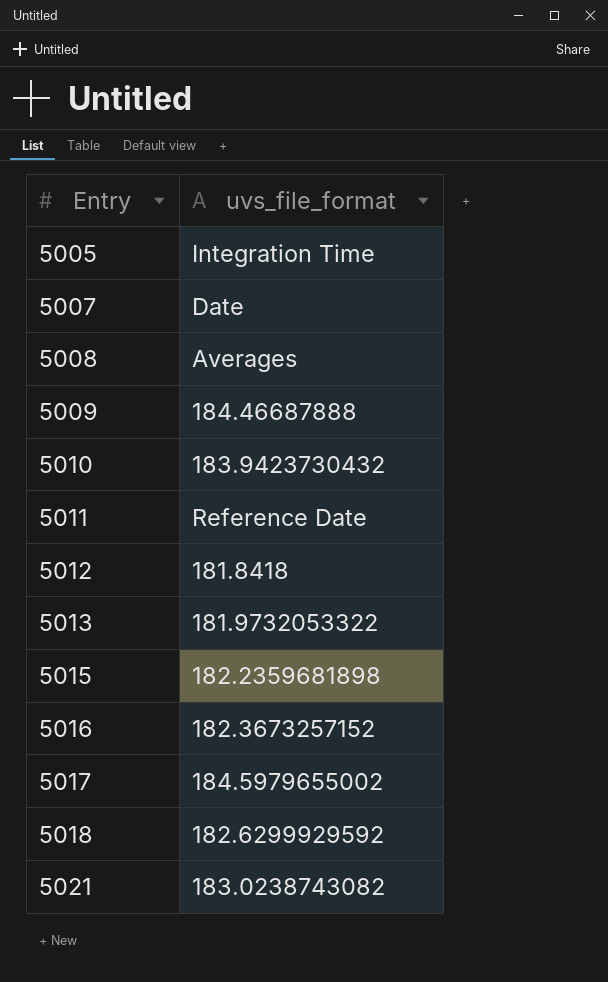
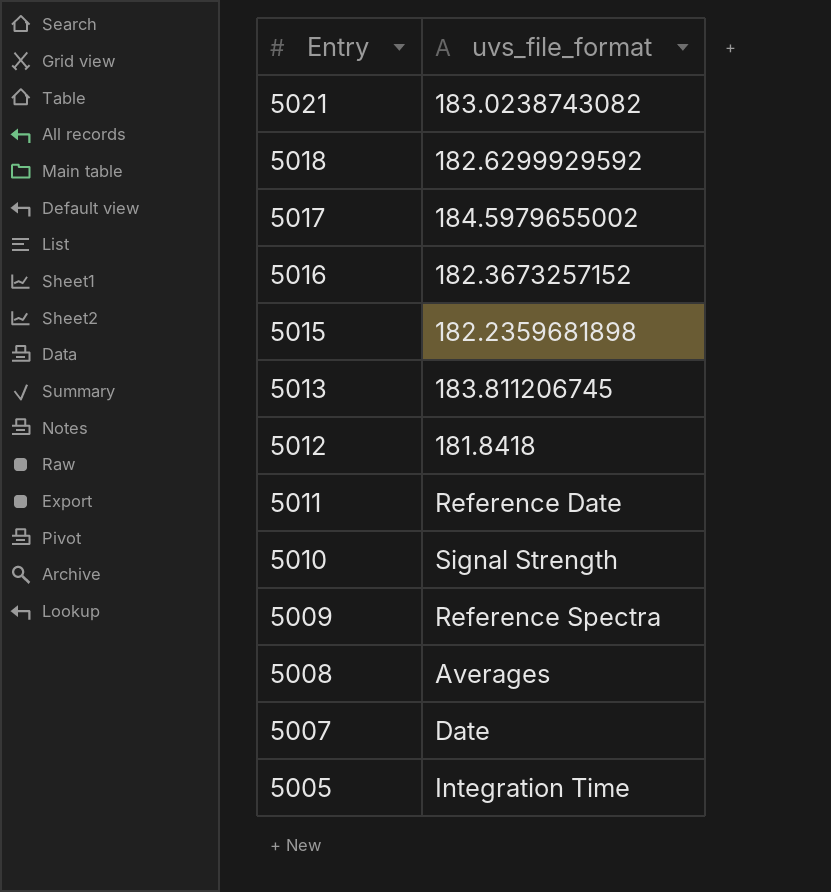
row order: Entry ascending -> Entry descending
5013 | uvs_file_format: 181.9732053322 -> 183.811206745
5010 | uvs_file_format: 183.9423730432 -> Signal Strength
5009 | uvs_file_format: 184.46687888 -> Reference Spectra

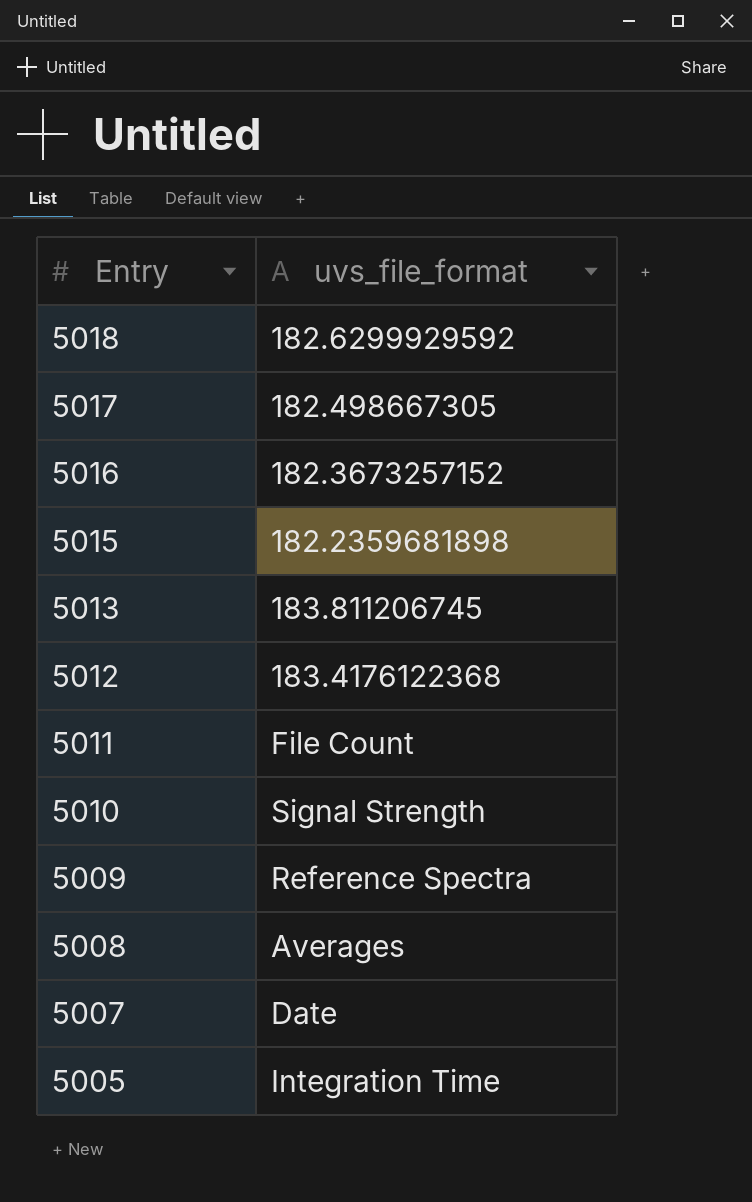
row 5021: 183.0238743082 -> none
5017 | uvs_file_format: 184.5979655002 -> 182.498667305
5012 | uvs_file_format: 181.8418 -> 183.4176122368
5011 | uvs_file_format: Reference Date -> File Count

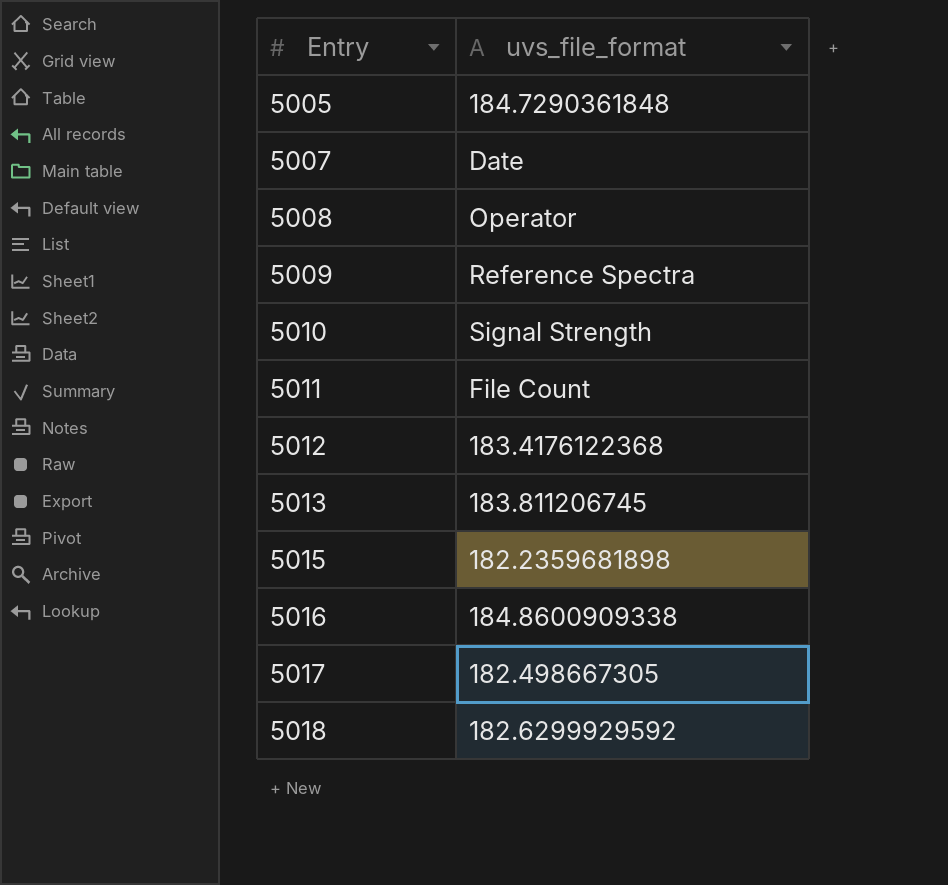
row order: Entry descending -> Entry ascending
5005 | uvs_file_format: Integration Time -> 184.7290361848
5008 | uvs_file_format: Averages -> Operator
5016 | uvs_file_format: 182.3673257152 -> 184.8600909338

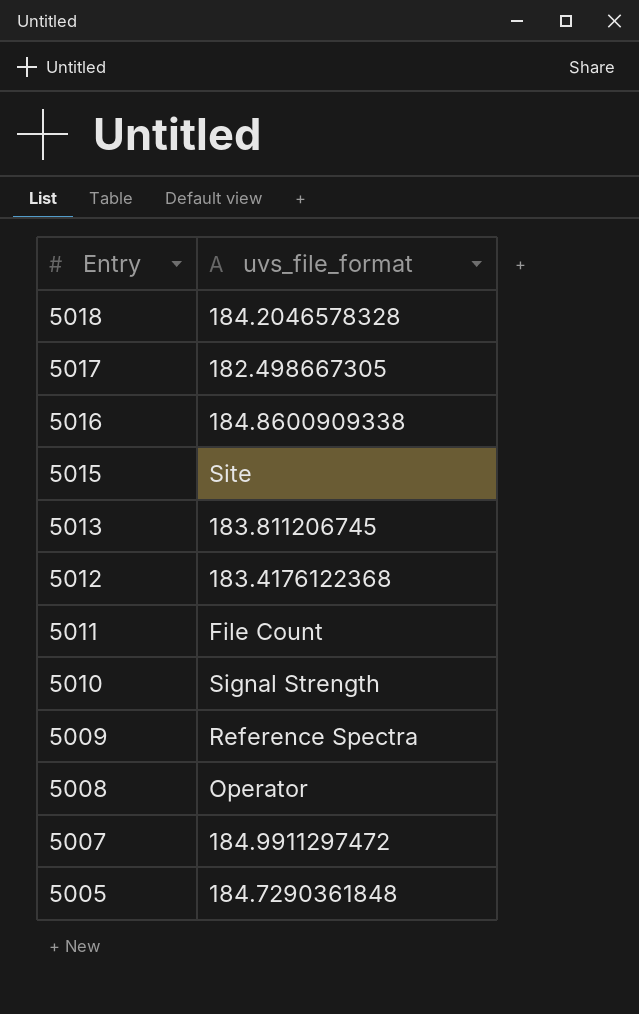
row order: Entry ascending -> Entry descending
5018 | uvs_file_format: 182.6299929592 -> 184.2046578328
5015 | uvs_file_format: 182.2359681898 -> Site
5007 | uvs_file_format: Date -> 184.9911297472

